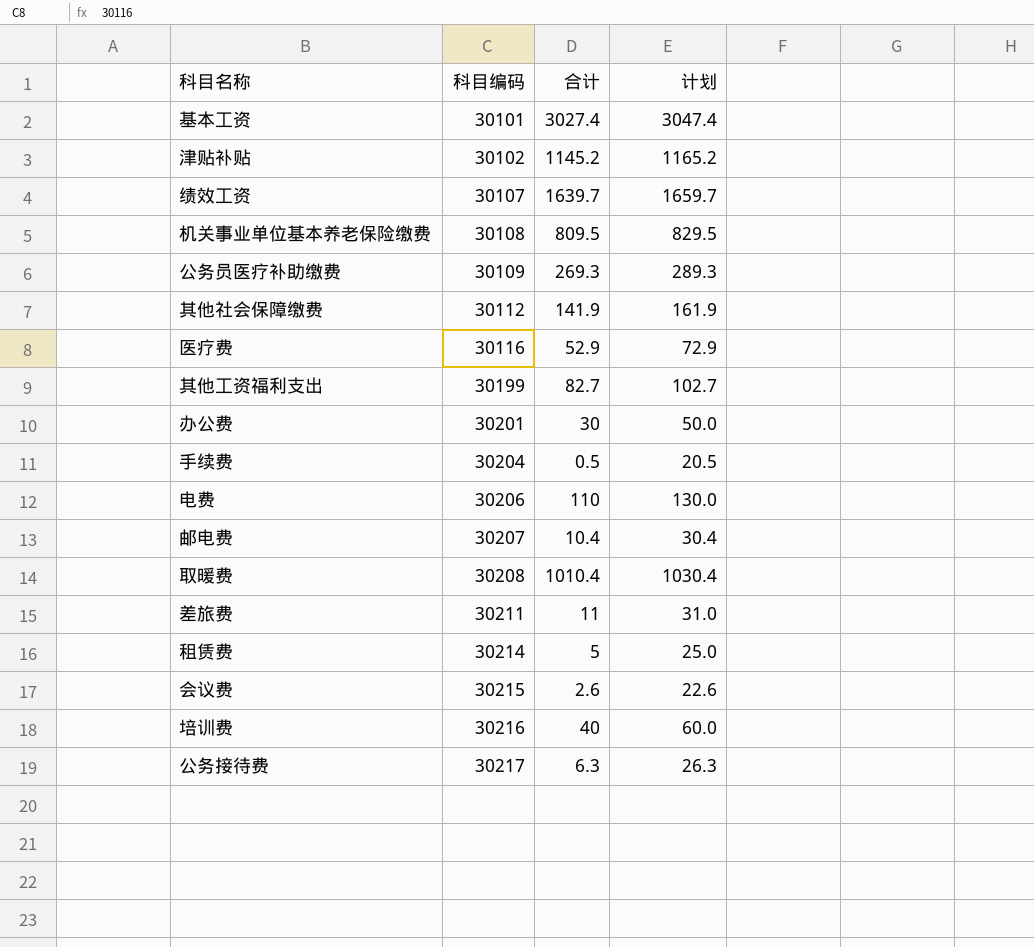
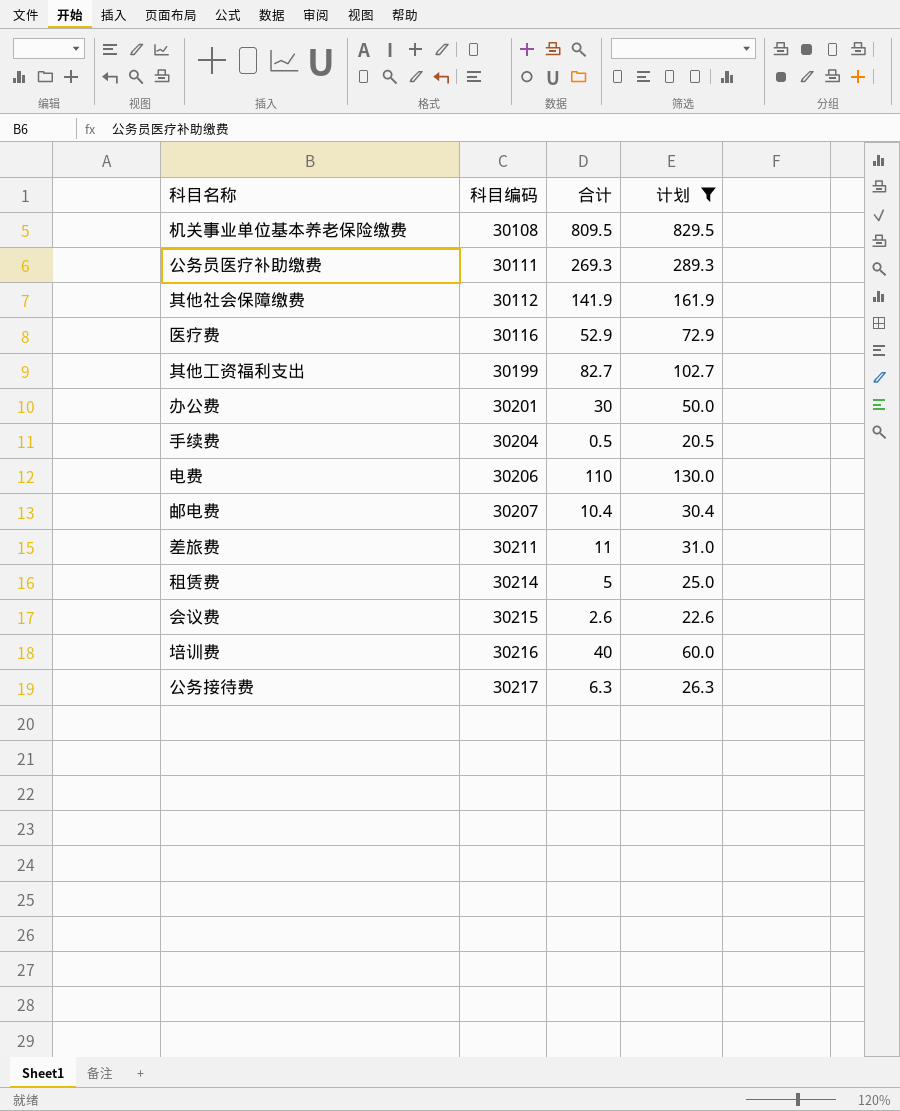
filter: none -> 计划 <= 829.5
公务员医疗补助缴费 | 科目编码: 30109 -> 30111

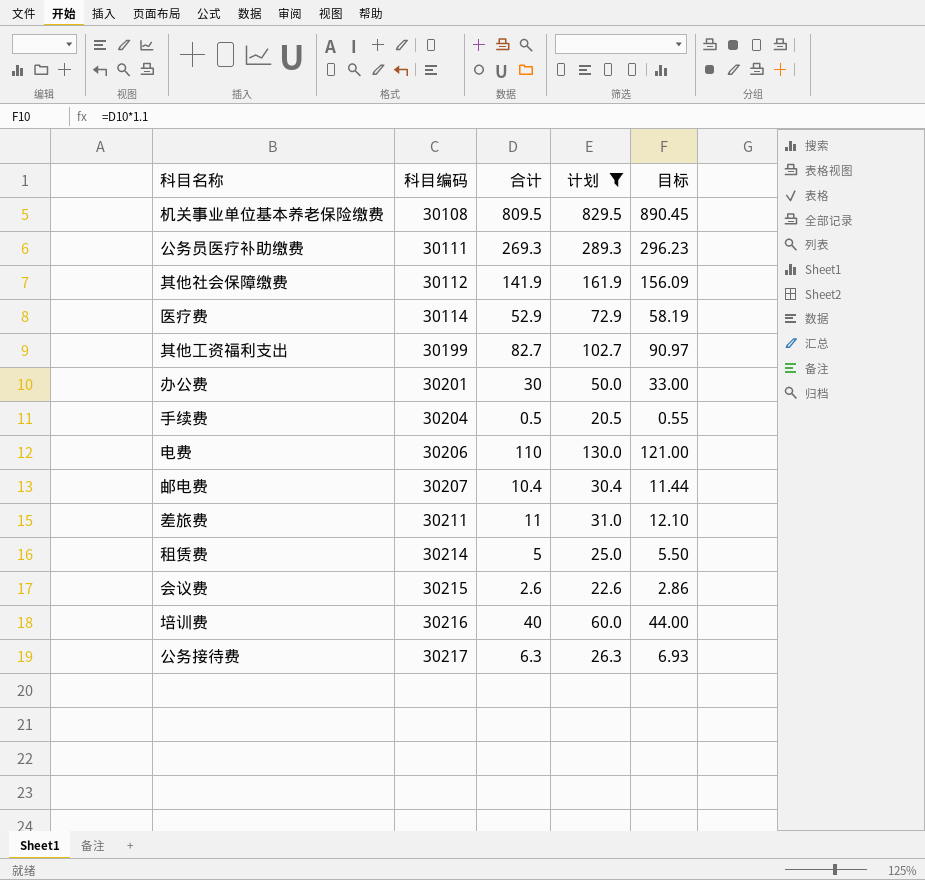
column 目标 | formula: none -> [合计] * 1.1
医疗费 | 科目编码: 30116 -> 30114

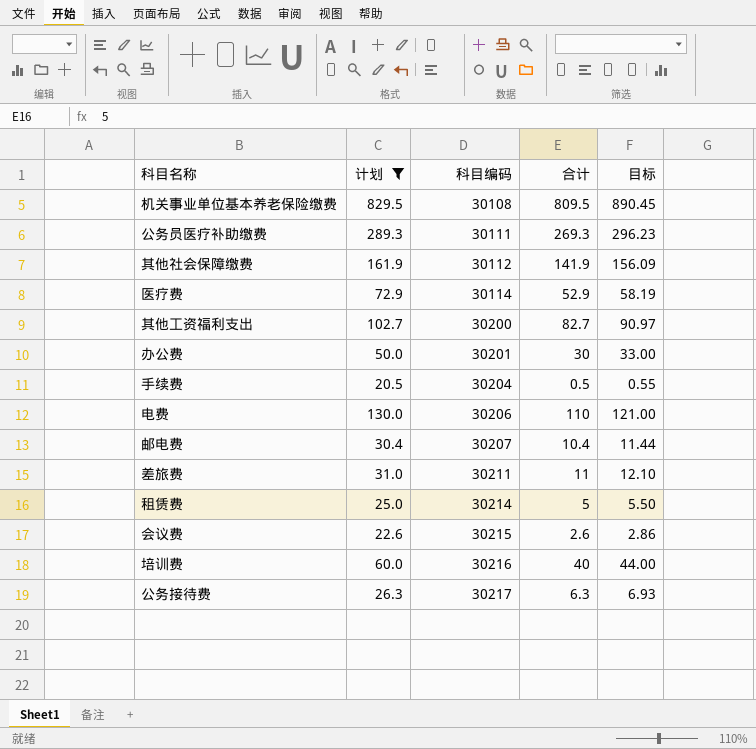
column 计划 | position: 4 -> 2
其他工资福利支出 | 科目编码: 30199 -> 30200

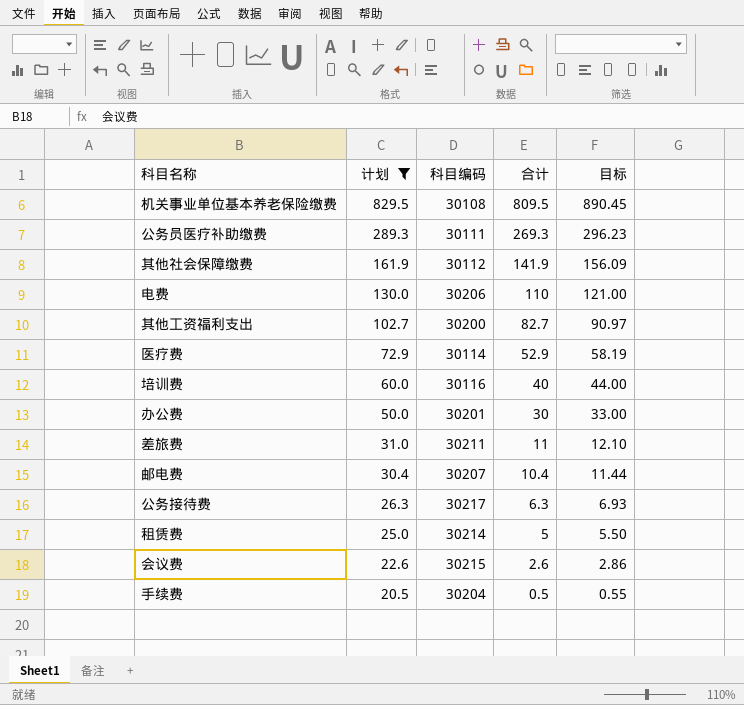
row order: 科目编码 ascending -> 计划 descending
培训费 | 科目编码: 30216 -> 30116

